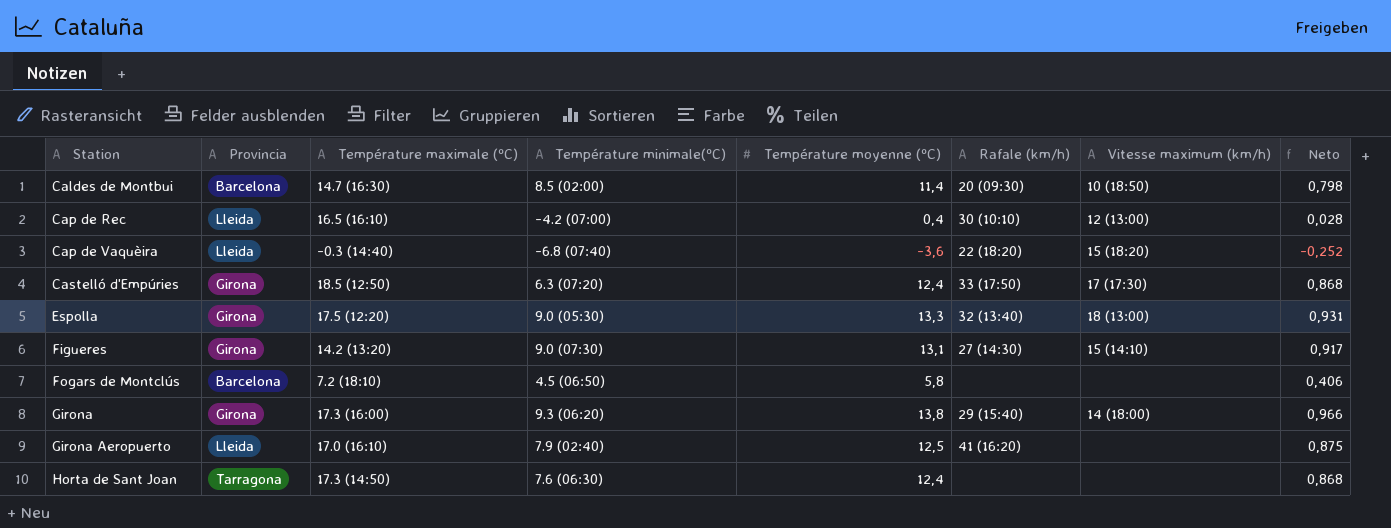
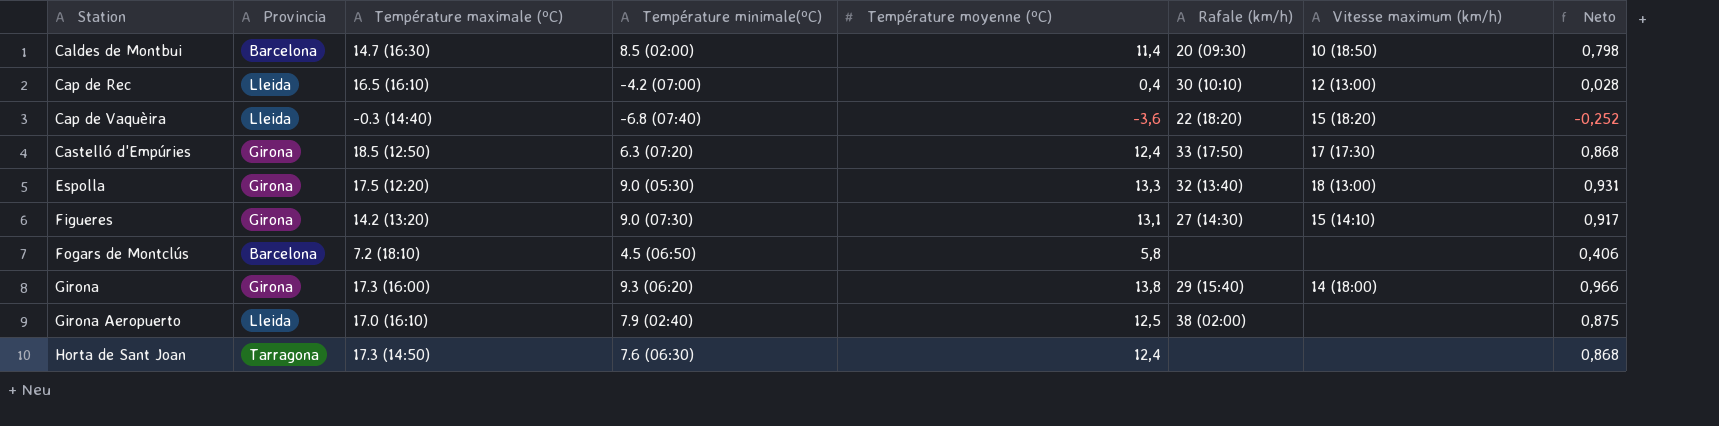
Girona Aeropuerto | Rafale (km/h): 41 (16:20) -> 38 (02:00)

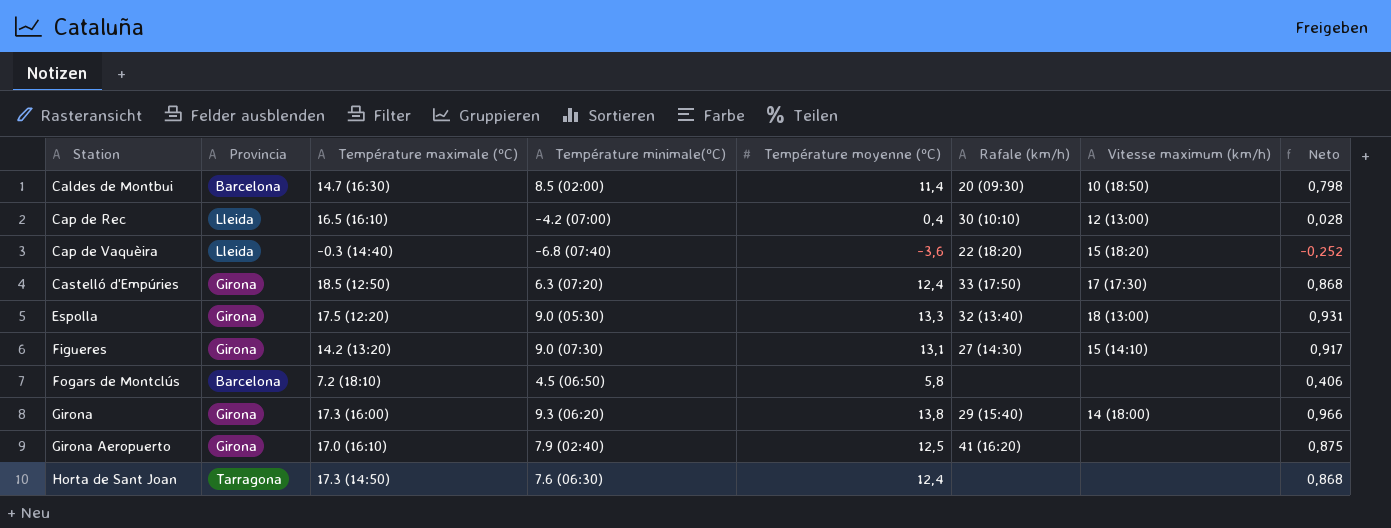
Girona Aeropuerto | Provincia: Lleida -> Girona
Girona Aeropuerto | Rafale (km/h): 38 (02:00) -> 41 (16:20)

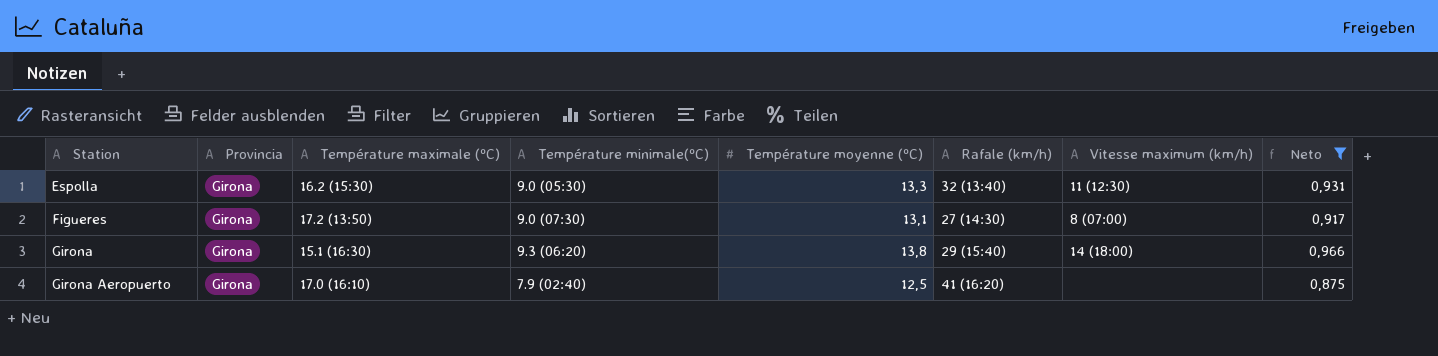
filter: none -> Neto >= 0,875
Espolla | Température maximale (ºC): 17.5 (12:20) -> 16.2 (15:30)
Espolla | Vitesse maximum (km/h): 18 (13:00) -> 11 (12:30)
Figueres | Température maximale (ºC): 14.2 (13:20) -> 17.2 (13:50)
Figueres | Vitesse maximum (km/h): 15 (14:10) -> 8 (07:00)
Girona | Température maximale (ºC): 17.3 (16:00) -> 15.1 (16:30)

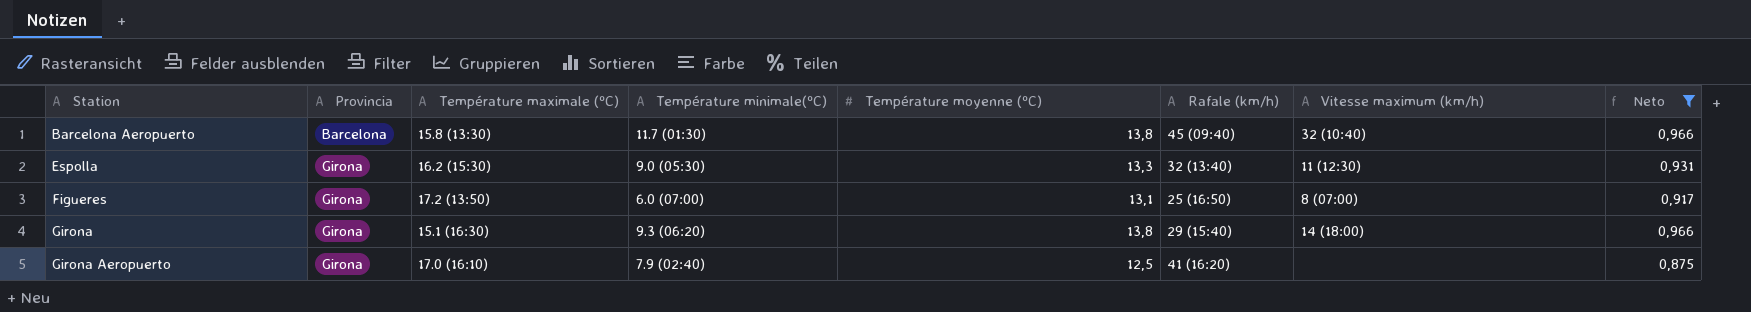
row Barcelona Aeropuerto: none -> Barcelona | 15.8 (13:30) | 11.7 (01:30) | 13,8 | 45 (09:40) | 32 (10:40) | 0,966
Figueres | Température minimale(ºC): 9.0 (07:30) -> 6.0 (07:00)
Figueres | Rafale (km/h): 27 (14:30) -> 25 (16:50)

